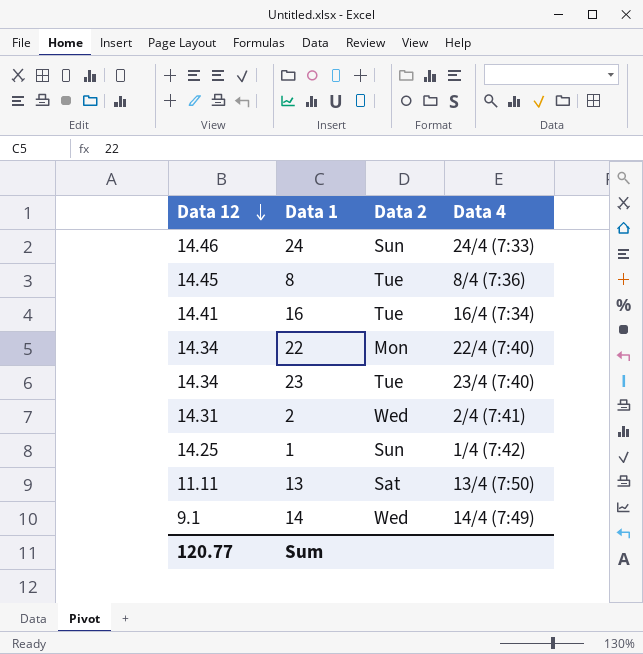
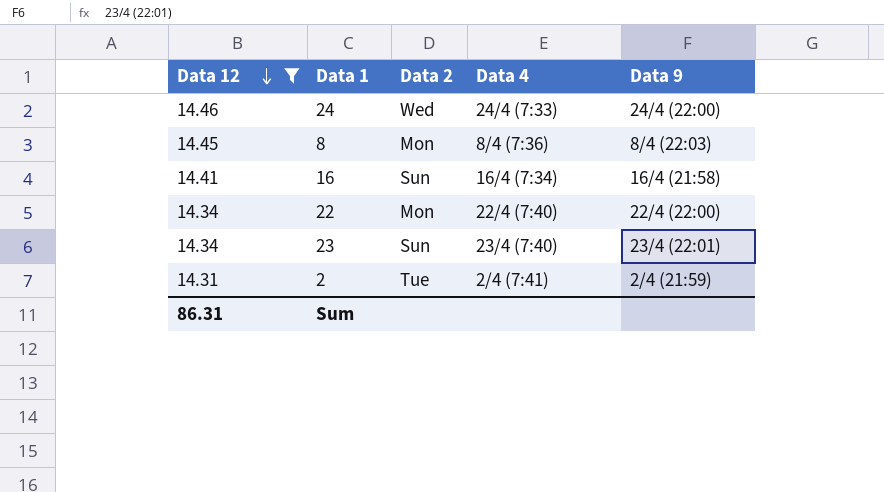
filter: none -> Data 12 >= 14.31
column Data 9 | position: none -> 5
24 | Data 2: Sun -> Wed
8 | Data 2: Tue -> Mon
16 | Data 2: Tue -> Sun
23 | Data 2: Tue -> Sun
2 | Data 2: Wed -> Tue
Sum | Data 12: 120.77 -> 86.31

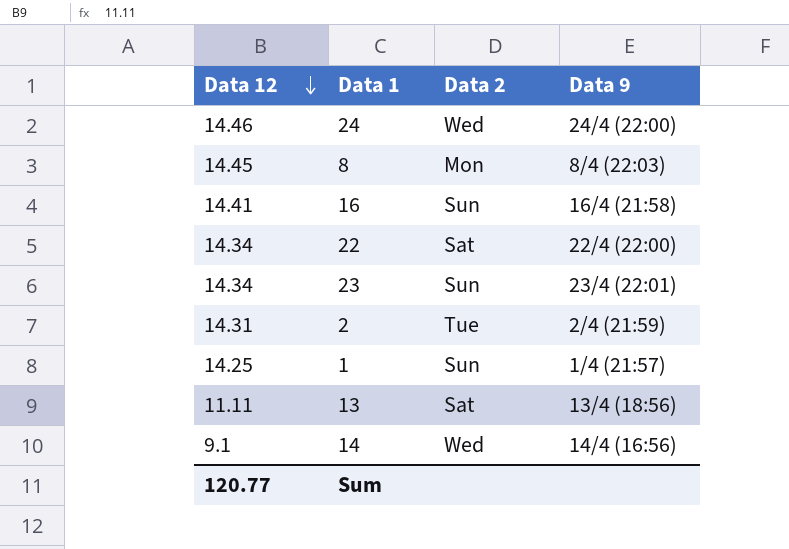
filter: Data 12 >= 14.31 -> none
column Data 4 | position: 4 -> none
22 | Data 2: Mon -> Sat
Sum | Data 12: 86.31 -> 120.77

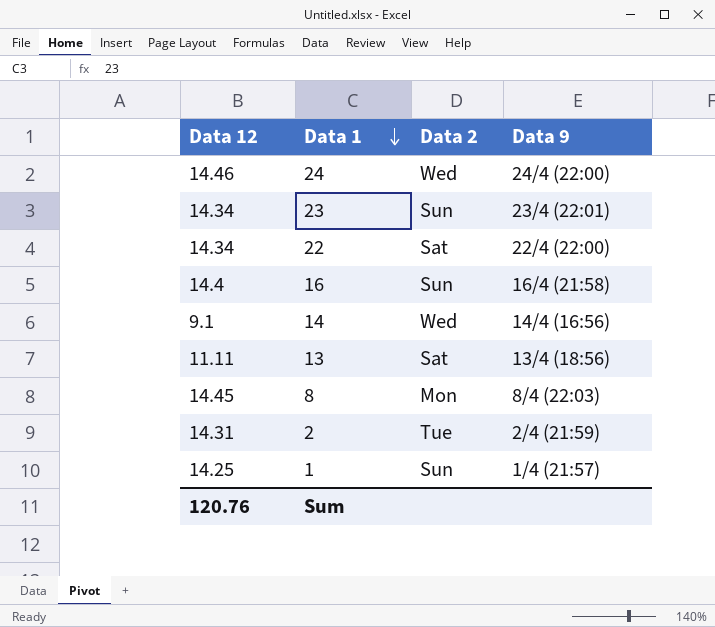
row order: Data 12 descending -> Data 1 descending
16 | Data 12: 14.41 -> 14.4
Sum | Data 12: 120.77 -> 120.76

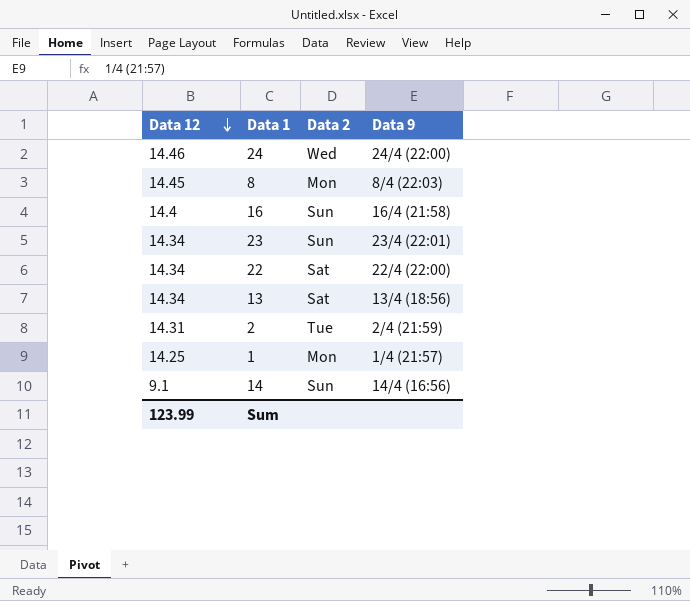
row order: Data 1 descending -> Data 12 descending
13 | Data 12: 11.11 -> 14.34
1 | Data 2: Sun -> Mon
14 | Data 2: Wed -> Sun
Sum | Data 12: 120.76 -> 123.99

